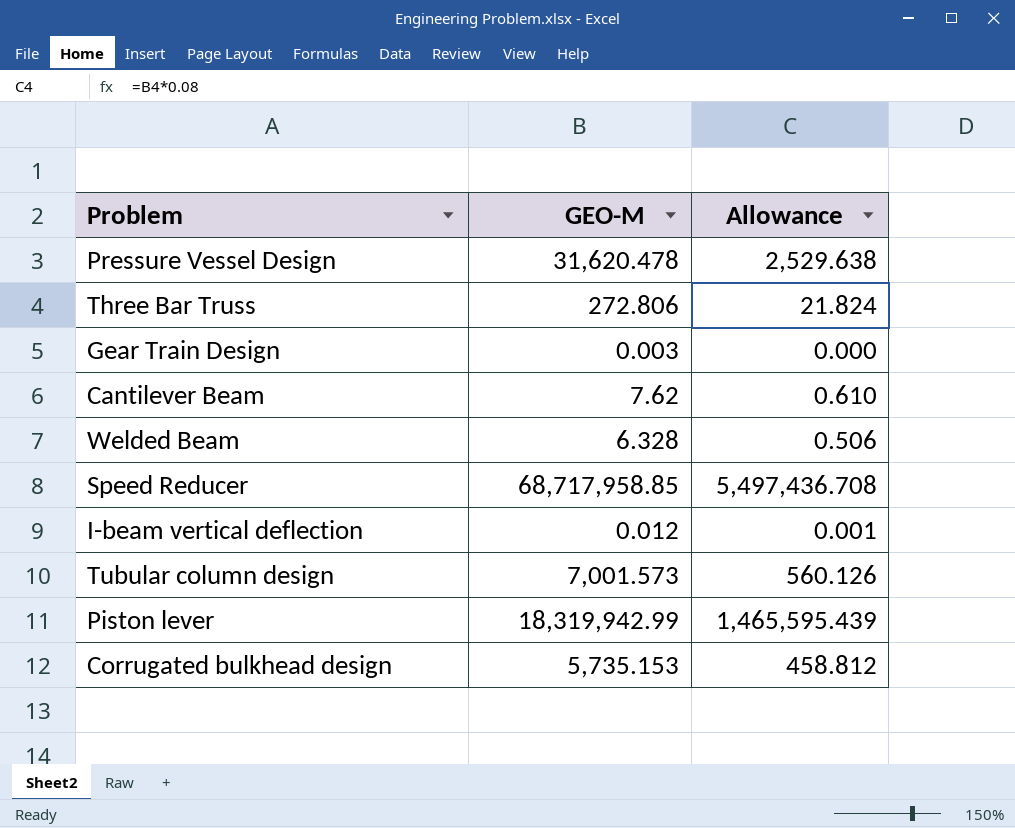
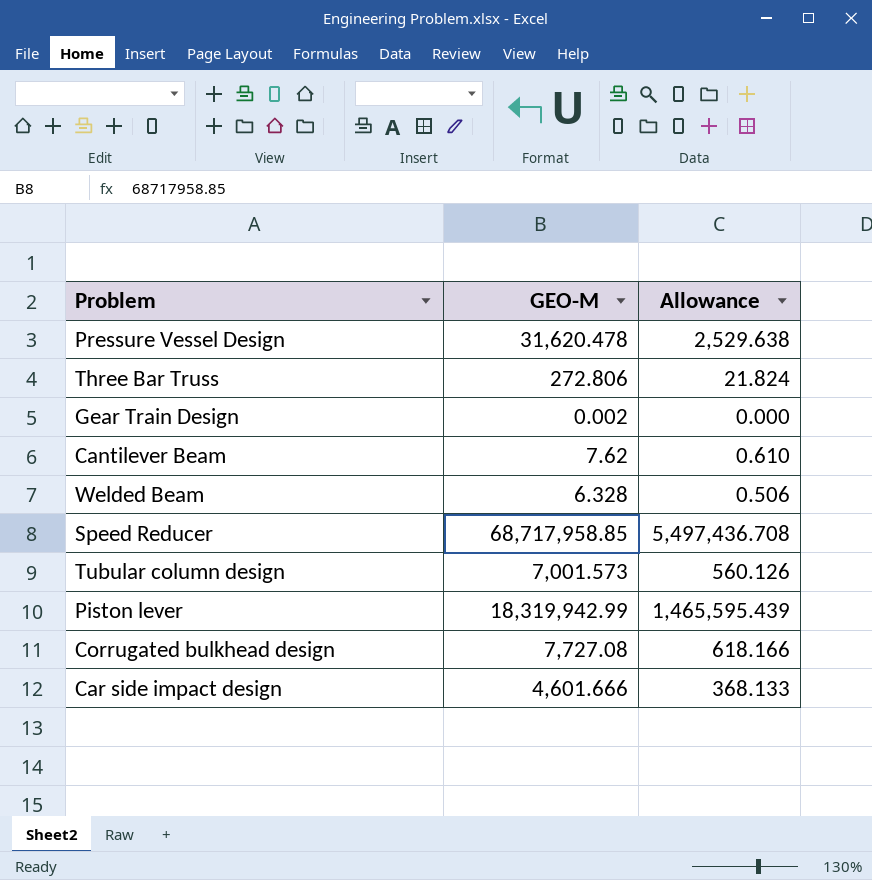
row I-beam vertical deflection: 0.012 | 0.001 -> none
Gear Train Design | GEO-M: 0.003 -> 0.002
Corrugated bulkhead design | GEO-M: 5,735.153 -> 7,727.08
Corrugated bulkhead design | Allowance: 458.812 -> 618.166
row Car side impact design: none -> 4,601.666 | 368.133

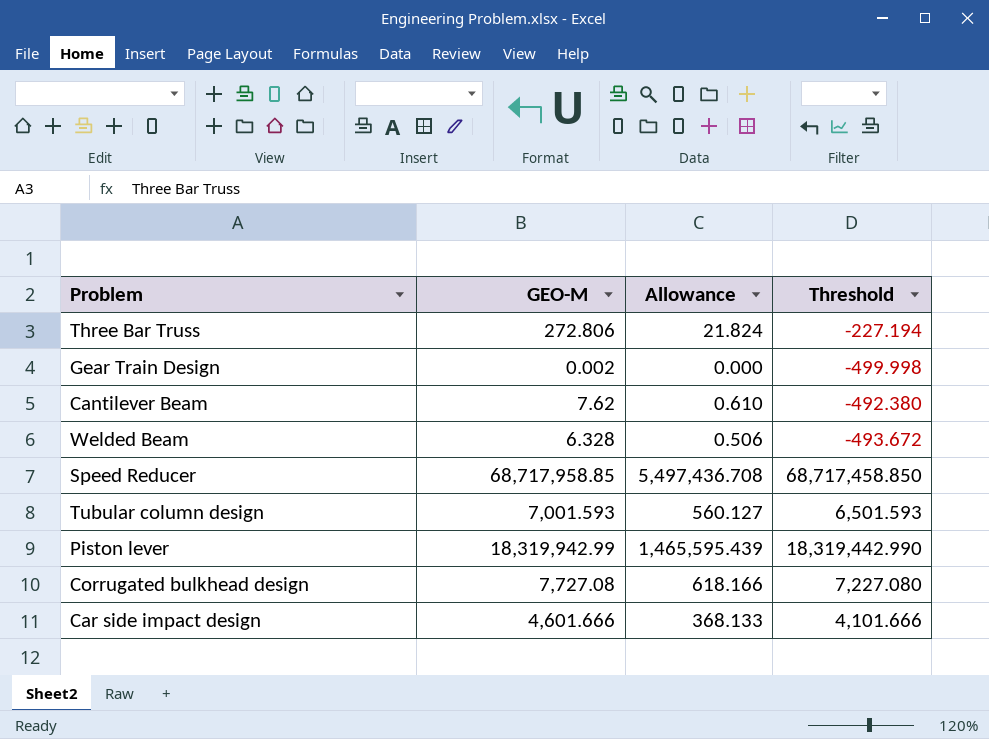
column Threshold | formula: none -> [GEO-M] - 500
row Pressure Vessel Design: 31,620.478 | 2,529.638 -> none
Tubular column design | GEO-M: 7,001.573 -> 7,001.593
Tubular column design | Allowance: 560.126 -> 560.127

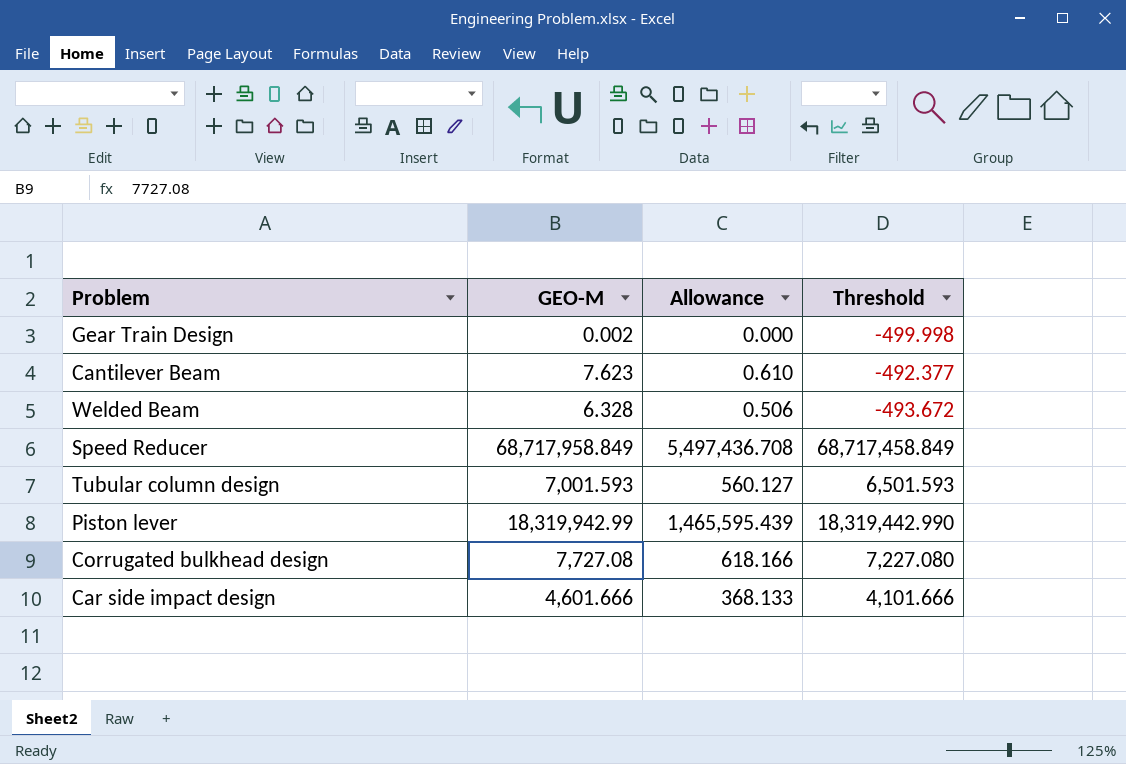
row Three Bar Truss: 272.806 | 21.824 | -227.194 -> none
Cantilever Beam | GEO-M: 7.62 -> 7.623
Cantilever Beam | Threshold: -492.380 -> -492.377
Speed Reducer | GEO-M: 68,717,958.85 -> 68,717,958.849
Speed Reducer | Threshold: 68,717,458.850 -> 68,717,458.849

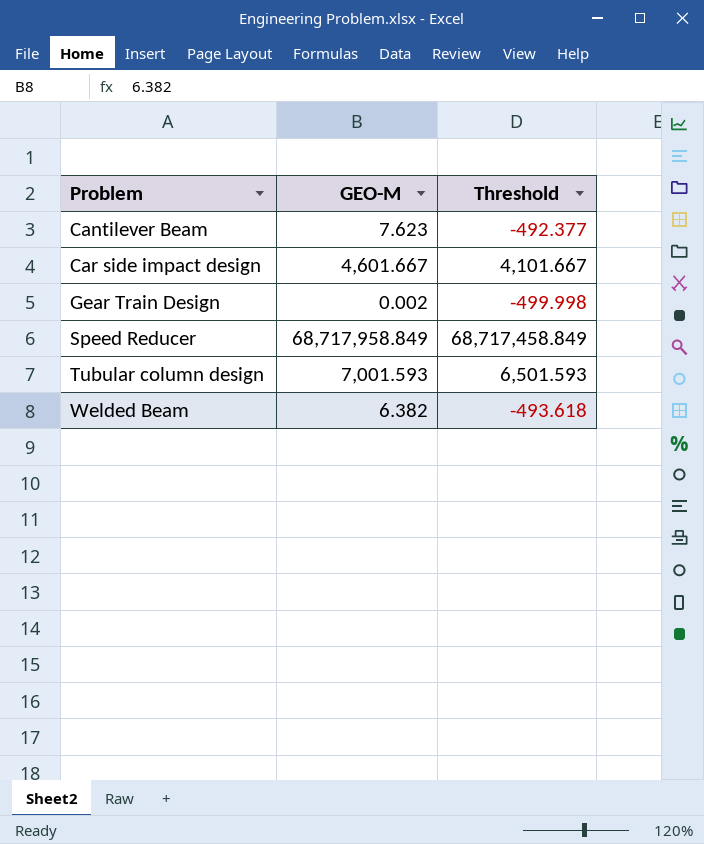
row order: none -> Problem ascending
column Allowance | formula: [GEO-M] * 0.08 -> none
row Piston lever: 18,319,942.99 | 1,465,595.439 | 18,319,442.990 -> none
row Corrugated bulkhead design: 7,727.08 | 618.166 | 7,227.080 -> none
Car side impact design | GEO-M: 4,601.666 -> 4,601.667
Car side impact design | Threshold: 4,101.666 -> 4,101.667
Welded Beam | GEO-M: 6.328 -> 6.382
Welded Beam | Threshold: -493.672 -> -493.618

